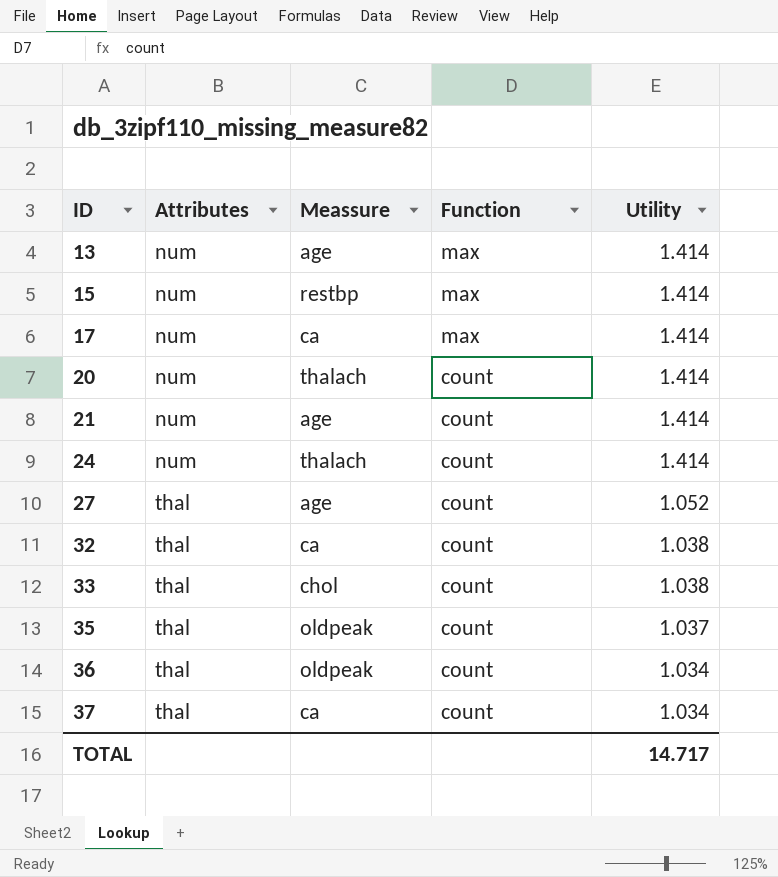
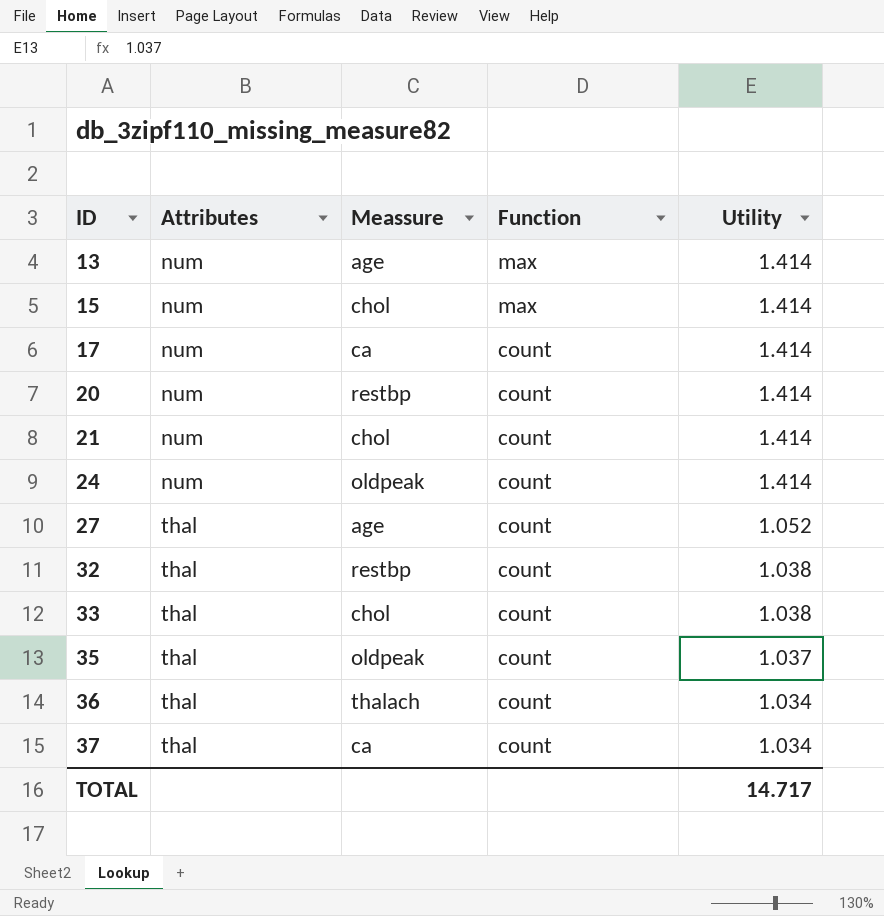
15 | Meassure: restbp -> chol
17 | Function: max -> count
20 | Meassure: thalach -> restbp
21 | Meassure: age -> chol
24 | Meassure: thalach -> oldpeak
32 | Meassure: ca -> restbp
36 | Meassure: oldpeak -> thalach

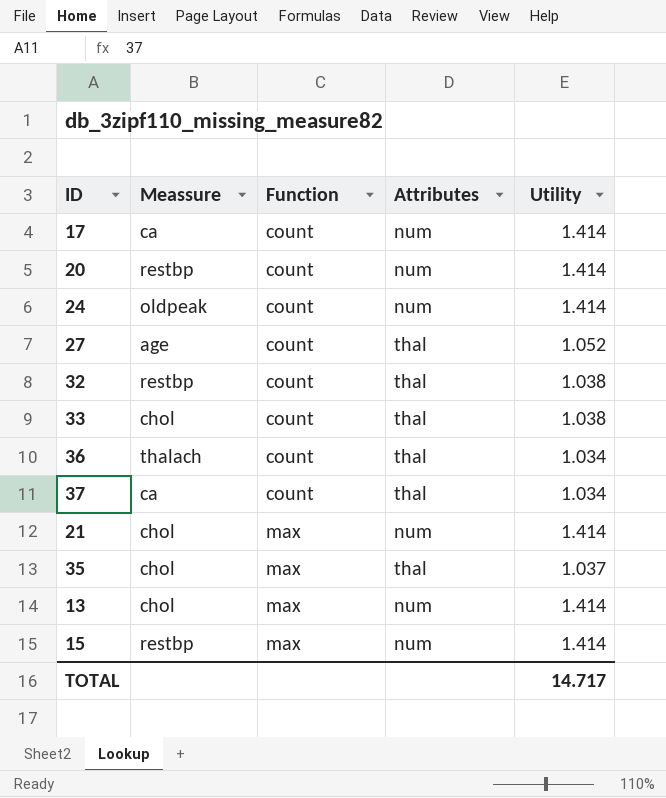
row order: ID ascending -> Function ascending
column Attributes | position: 2 -> 4
21 | Function: count -> max
35 | Meassure: oldpeak -> chol
35 | Function: count -> max
13 | Meassure: age -> chol
15 | Meassure: chol -> restbp

